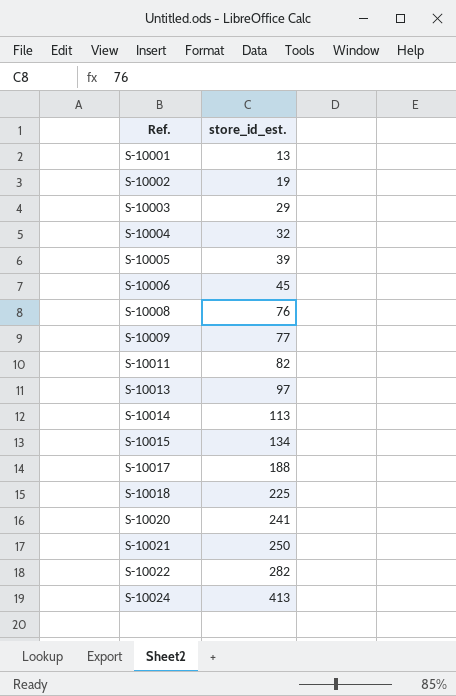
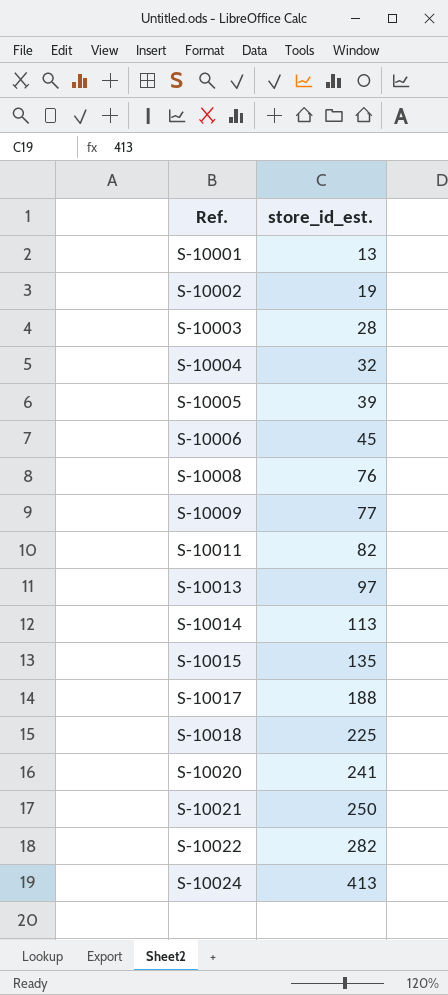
S-10003 | store_id_est.: 29 -> 28
S-10015 | store_id_est.: 134 -> 135

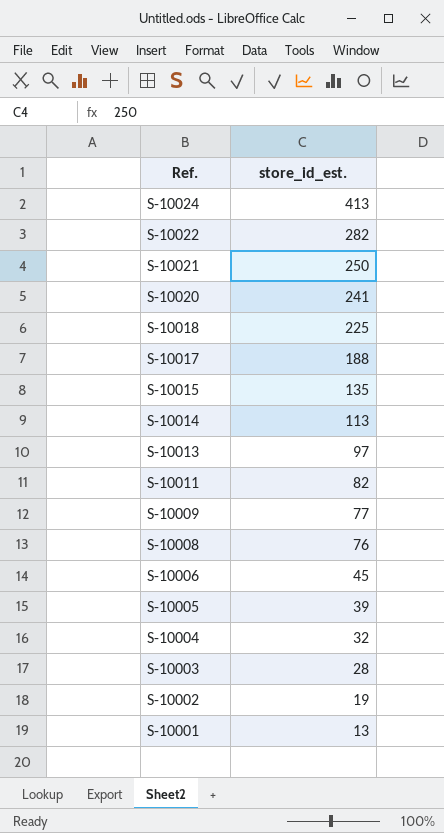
row order: Ref. ascending -> Ref. descending

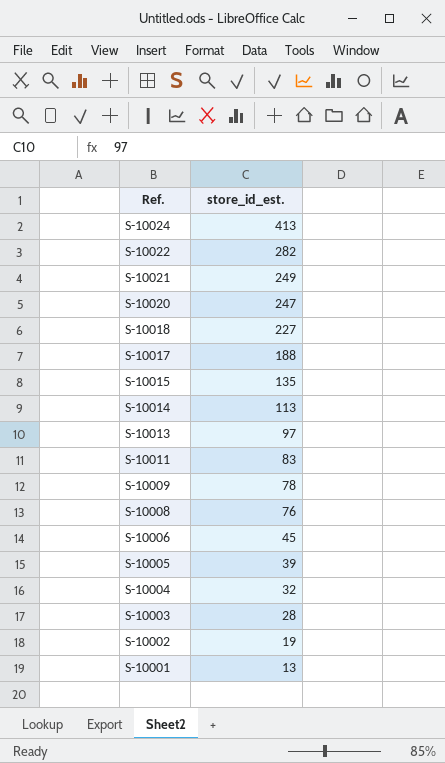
S-10021 | store_id_est.: 250 -> 249
S-10020 | store_id_est.: 241 -> 247
S-10018 | store_id_est.: 225 -> 227
S-10011 | store_id_est.: 82 -> 83
S-10009 | store_id_est.: 77 -> 78

